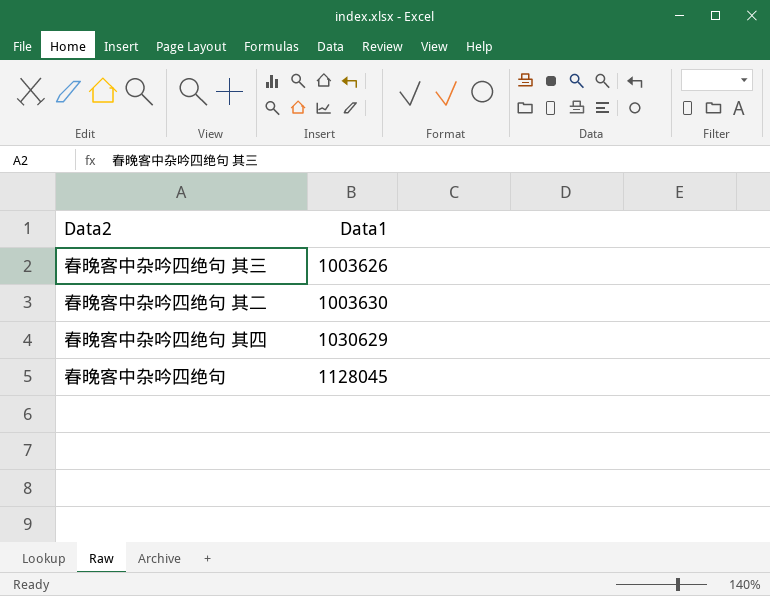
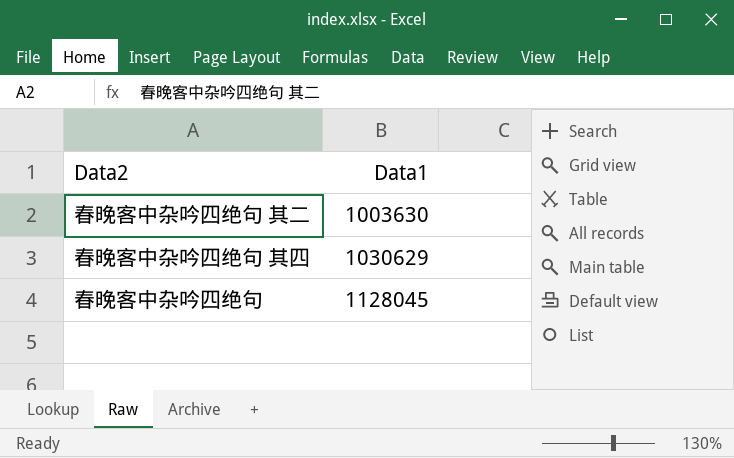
row 春晚客中杂吟四绝句 其三: 1003626 -> none

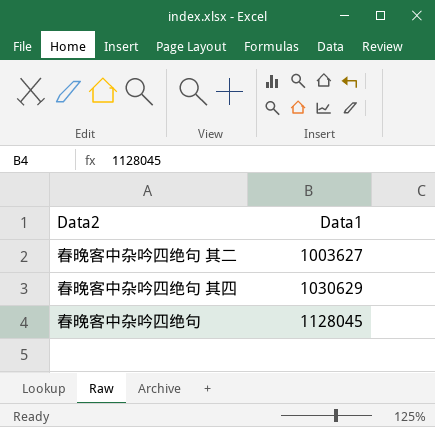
春晚客中杂吟四绝句 其二 | Data1: 1003630 -> 1003627

